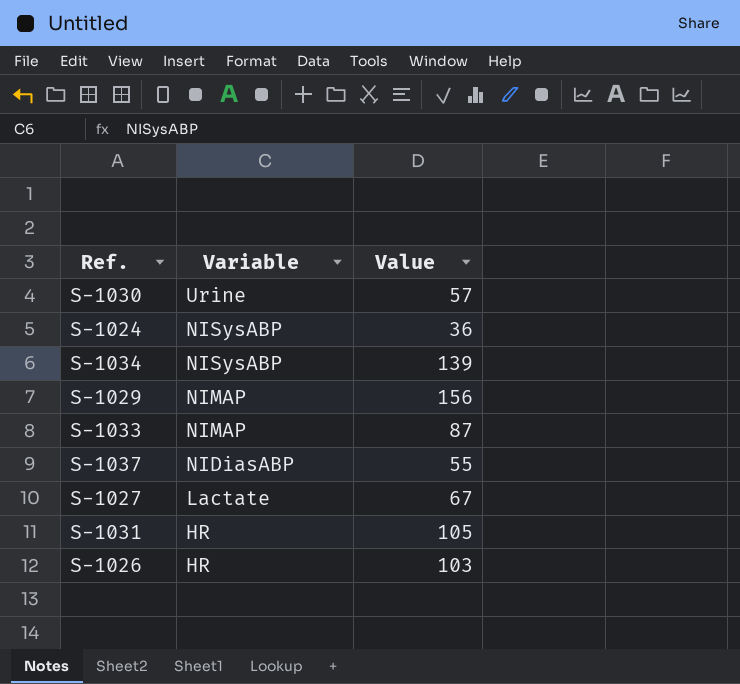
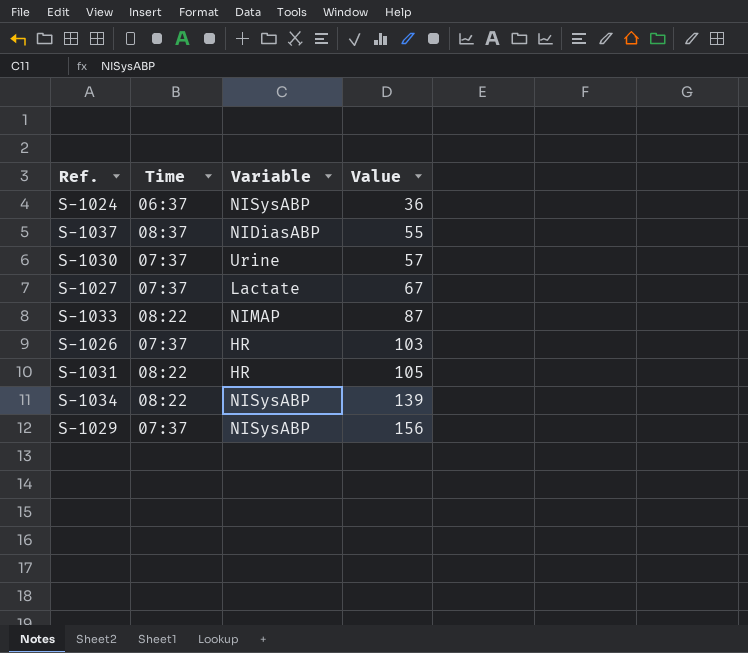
row order: Variable descending -> Value ascending
column Time | position: none -> 2
S-1029 | Variable: NIMAP -> NISysABP

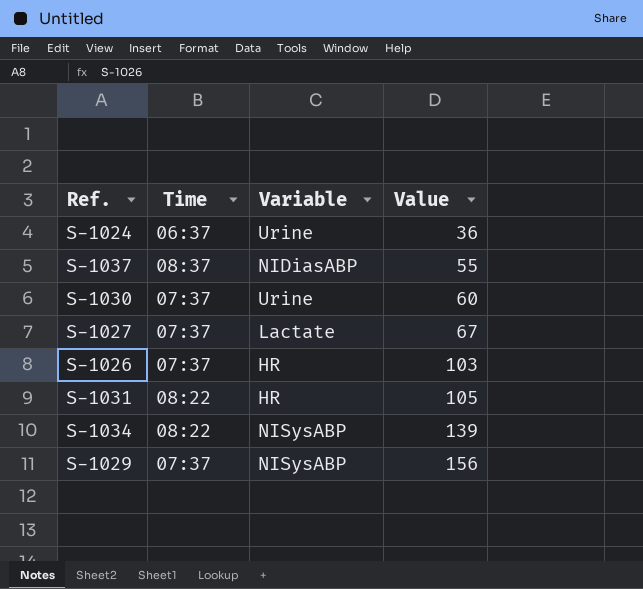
row S-1033: 08:22 | NIMAP | 87 -> none
S-1024 | Variable: NISysABP -> Urine
S-1030 | Value: 57 -> 60

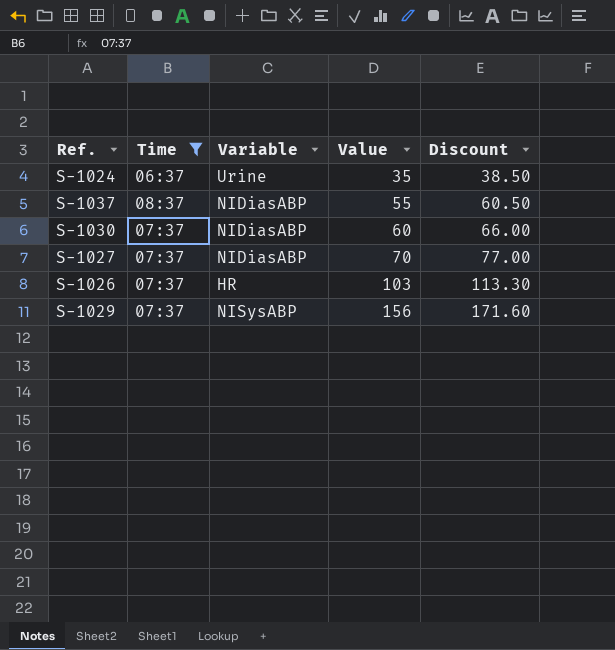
filter: none -> Time != 08:22
column Discount | formula: none -> [Value] * 1.1
S-1024 | Value: 36 -> 35
S-1030 | Variable: Urine -> NIDiasABP
S-1027 | Variable: Lactate -> NIDiasABP
S-1027 | Value: 67 -> 70

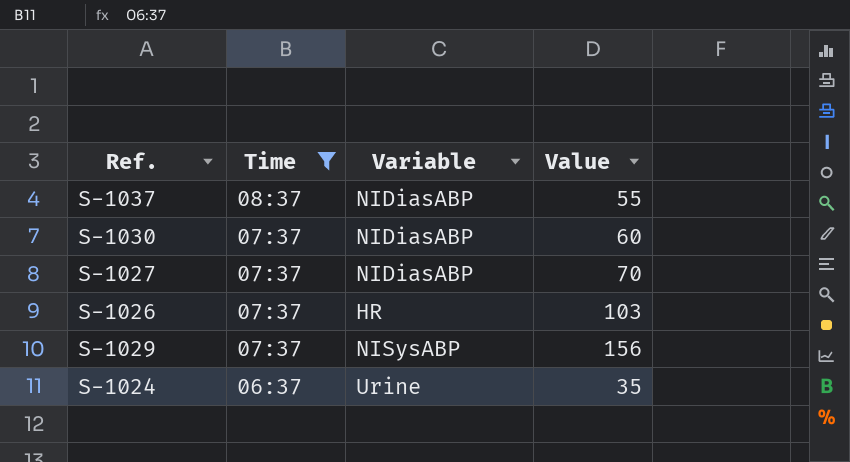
row order: Value ascending -> Time descending
column Discount | formula: [Value] * 1.1 -> none

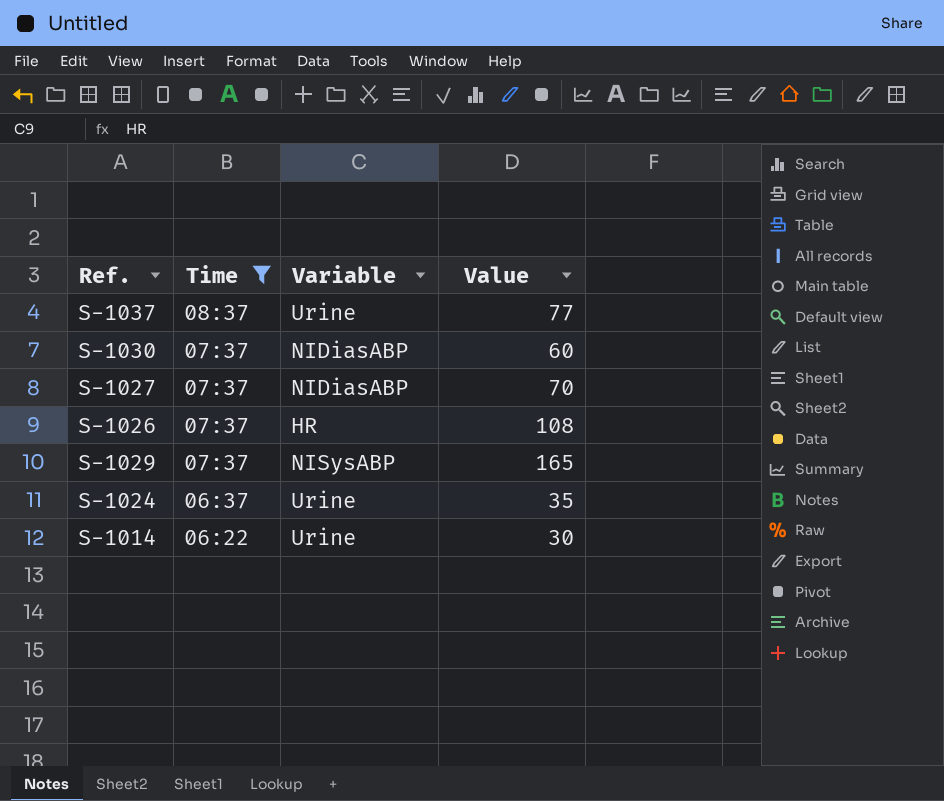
S-1037 | Variable: NIDiasABP -> Urine
S-1037 | Value: 55 -> 77
S-1026 | Value: 103 -> 108
S-1029 | Value: 156 -> 165
row S-1014: none -> 06:22 | Urine | 30

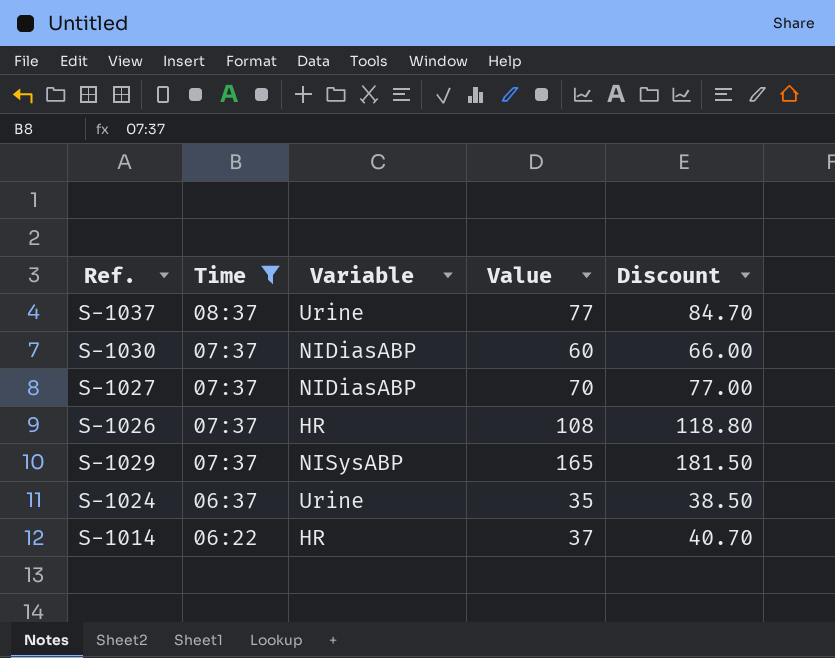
column Discount | formula: none -> [Value] * 1.1
S-1014 | Variable: Urine -> HR
S-1014 | Value: 30 -> 37

